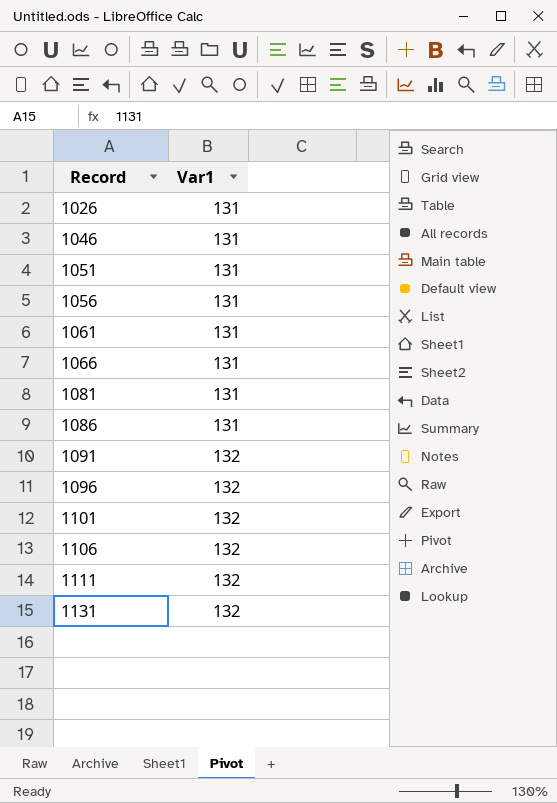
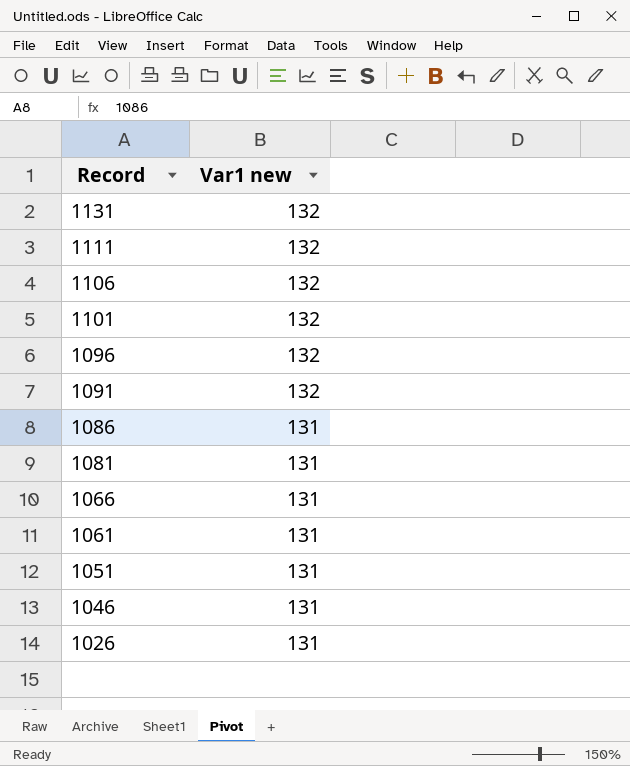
row order: Record ascending -> Record descending
column name: Var1 -> Var1 new
row 1056: 131 -> none

